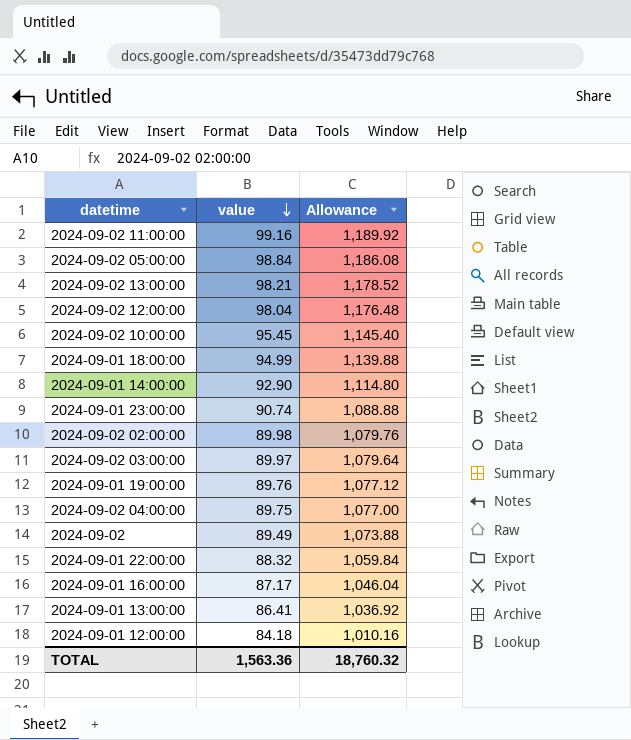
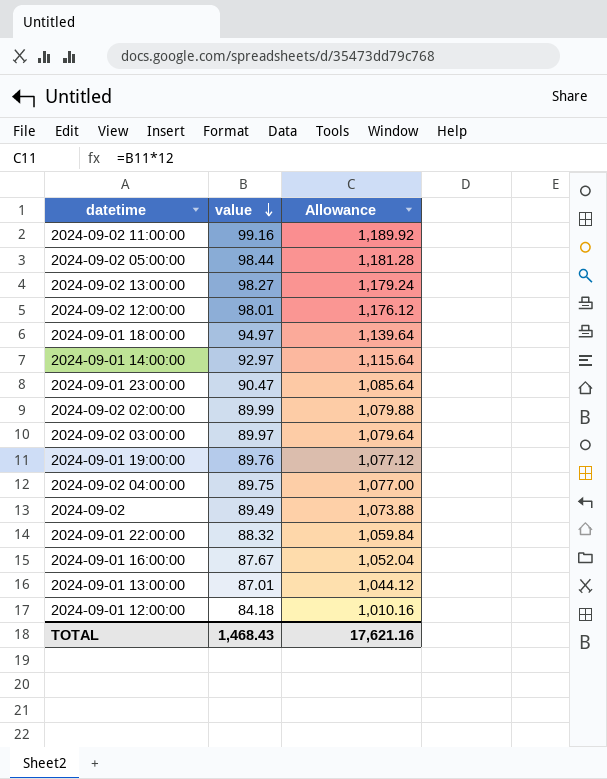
row 2024-09-02 10:00:00: 95.45 | 1,145.40 -> none
2024-09-02 05:00:00 | value: 98.84 -> 98.44
2024-09-02 05:00:00 | Allowance: 1,186.08 -> 1,181.28
2024-09-02 13:00:00 | value: 98.21 -> 98.27
2024-09-02 13:00:00 | Allowance: 1,178.52 -> 1,179.24
2024-09-02 12:00:00 | value: 98.04 -> 98.01
2024-09-02 12:00:00 | Allowance: 1,176.48 -> 1,176.12
2024-09-01 18:00:00 | value: 94.99 -> 94.97
2024-09-01 18:00:00 | Allowance: 1,139.88 -> 1,139.64
2024-09-01 14:00:00 | value: 92.90 -> 92.97
2024-09-01 14:00:00 | Allowance: 1,114.80 -> 1,115.64
2024-09-01 23:00:00 | value: 90.74 -> 90.47
2024-09-01 23:00:00 | Allowance: 1,088.88 -> 1,085.64
2024-09-02 02:00:00 | value: 89.98 -> 89.99
2024-09-02 02:00:00 | Allowance: 1,079.76 -> 1,079.88
2024-09-01 16:00:00 | value: 87.17 -> 87.67
2024-09-01 16:00:00 | Allowance: 1,046.04 -> 1,052.04
2024-09-01 13:00:00 | value: 86.41 -> 87.01
2024-09-01 13:00:00 | Allowance: 1,036.92 -> 1,044.12
TOTAL | value: 1,563.36 -> 1,468.43
TOTAL | Allowance: 18,760.32 -> 17,621.16

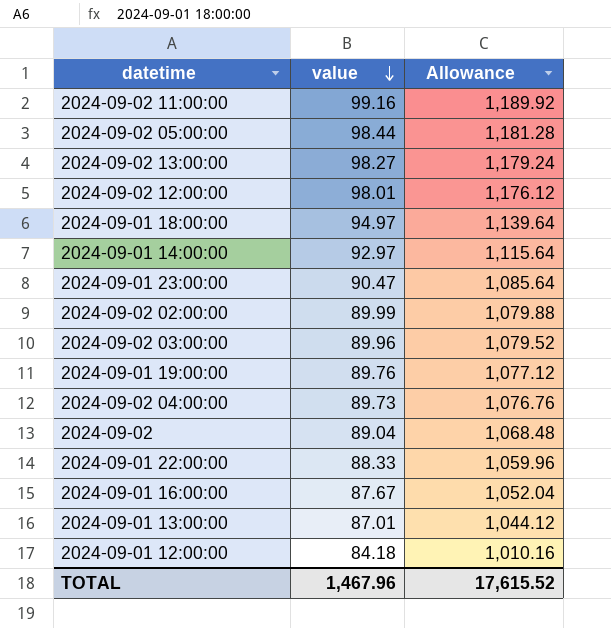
2024-09-02 03:00:00 | value: 89.97 -> 89.96
2024-09-02 03:00:00 | Allowance: 1,079.64 -> 1,079.52
2024-09-02 04:00:00 | value: 89.75 -> 89.73
2024-09-02 04:00:00 | Allowance: 1,077.00 -> 1,076.76
2024-09-02 | value: 89.49 -> 89.04
2024-09-02 | Allowance: 1,073.88 -> 1,068.48
2024-09-01 22:00:00 | value: 88.32 -> 88.33
2024-09-01 22:00:00 | Allowance: 1,059.84 -> 1,059.96
TOTAL | value: 1,468.43 -> 1,467.96
TOTAL | Allowance: 17,621.16 -> 17,615.52

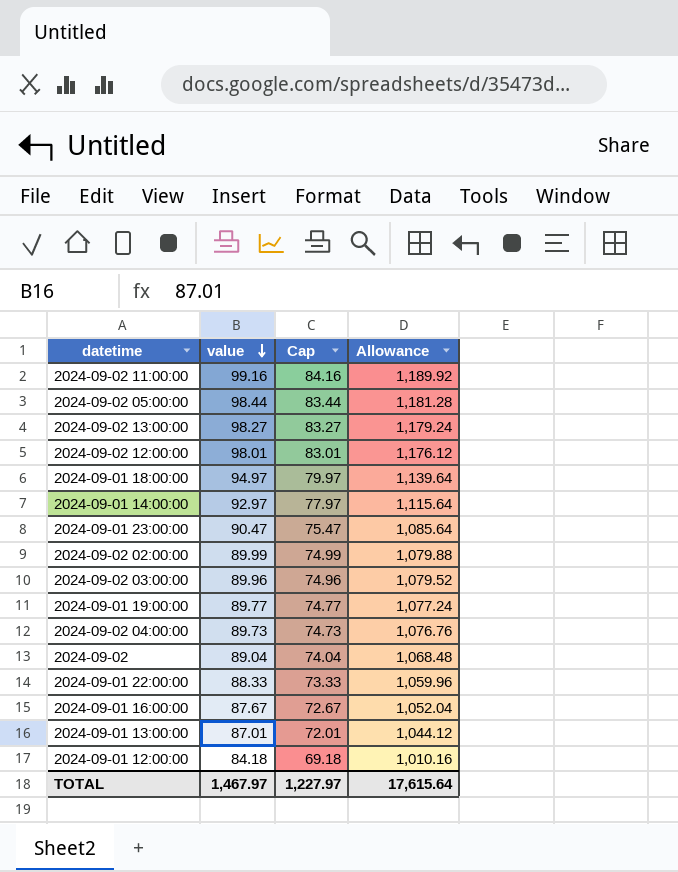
column Cap | formula: none -> [value] - 15
2024-09-01 19:00:00 | value: 89.76 -> 89.77
2024-09-01 19:00:00 | Allowance: 1,077.12 -> 1,077.24
TOTAL | value: 1,467.96 -> 1,467.97
TOTAL | Allowance: 17,615.52 -> 17,615.64

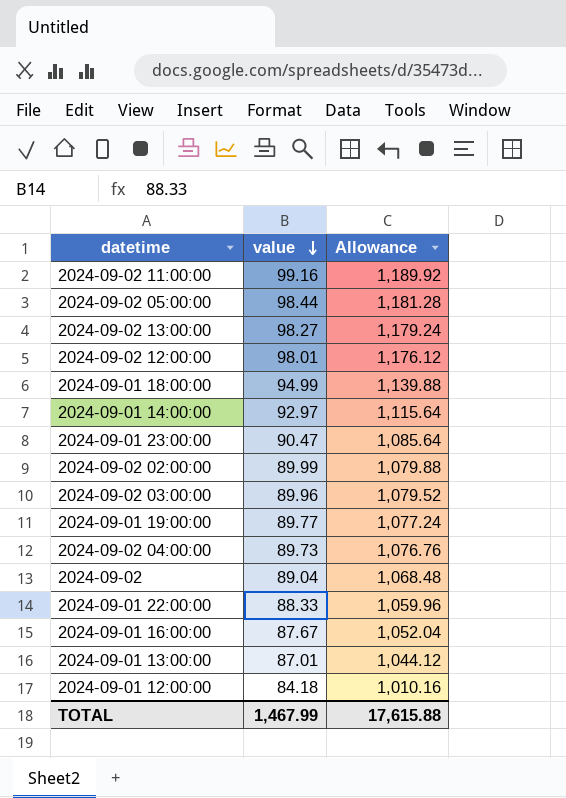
column Cap | formula: [value] - 15 -> none
2024-09-01 18:00:00 | value: 94.97 -> 94.99
2024-09-01 18:00:00 | Allowance: 1,139.64 -> 1,139.88
TOTAL | value: 1,467.97 -> 1,467.99
TOTAL | Allowance: 17,615.64 -> 17,615.88

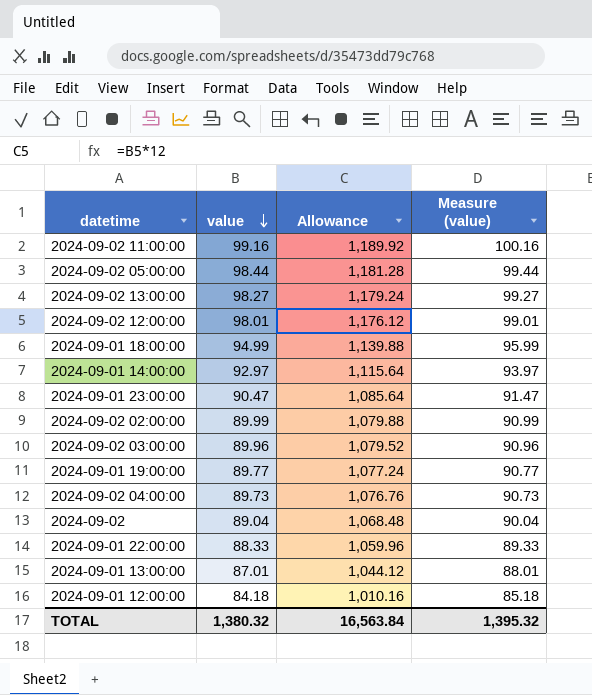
column Measure (value) | formula: none -> [value] + 1
row 2024-09-01 16:00:00: 87.67 | 1,052.04 -> none
TOTAL | value: 1,467.99 -> 1,380.32
TOTAL | Allowance: 17,615.88 -> 16,563.84

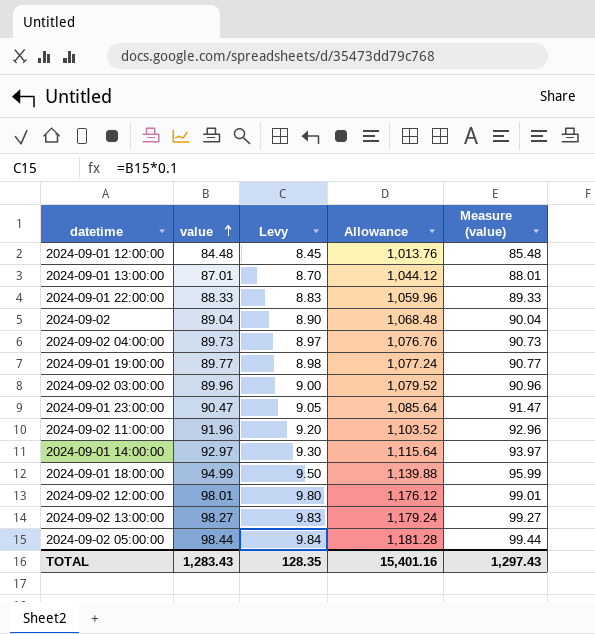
row order: value descending -> value ascending
column Levy | formula: none -> [value] * 0.1
row 2024-09-02 02:00:00: 89.99 | 1,079.88 | 90.99 -> none
2024-09-01 12:00:00 | value: 84.18 -> 84.48
2024-09-01 12:00:00 | Allowance: 1,010.16 -> 1,013.76
2024-09-01 12:00:00 | Measure (value): 85.18 -> 85.48
2024-09-02 11:00:00 | value: 99.16 -> 91.96
2024-09-02 11:00:00 | Allowance: 1,189.92 -> 1,103.52
2024-09-02 11:00:00 | Measure (value): 100.16 -> 92.96
TOTAL | value: 1,380.32 -> 1,283.43
TOTAL | Allowance: 16,563.84 -> 15,401.16
TOTAL | Measure (value): 1,395.32 -> 1,297.43

